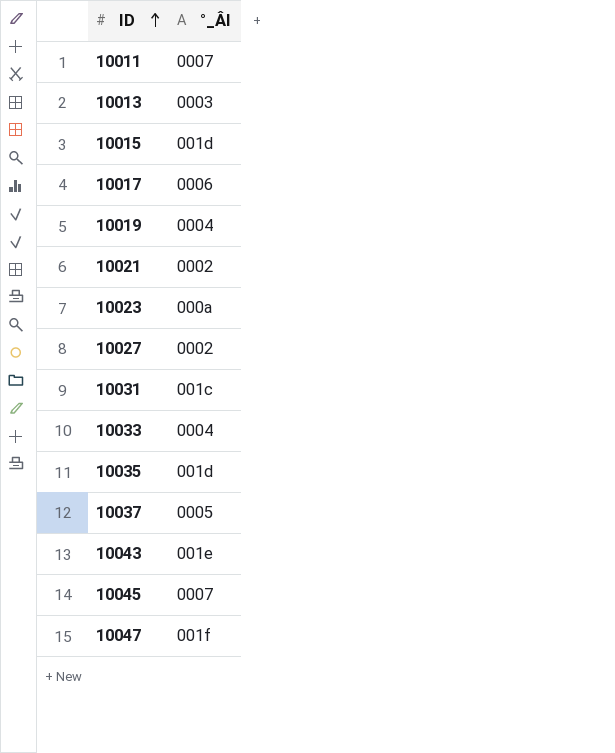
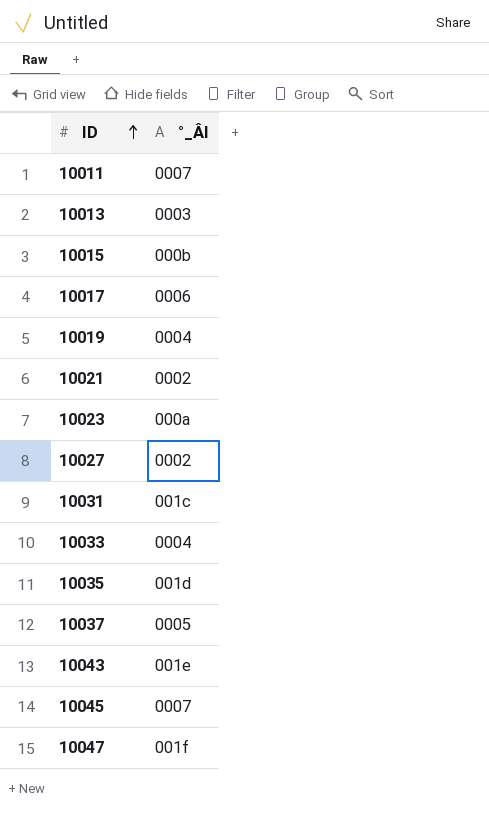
10015 | °_ÂI: 001d -> 000b

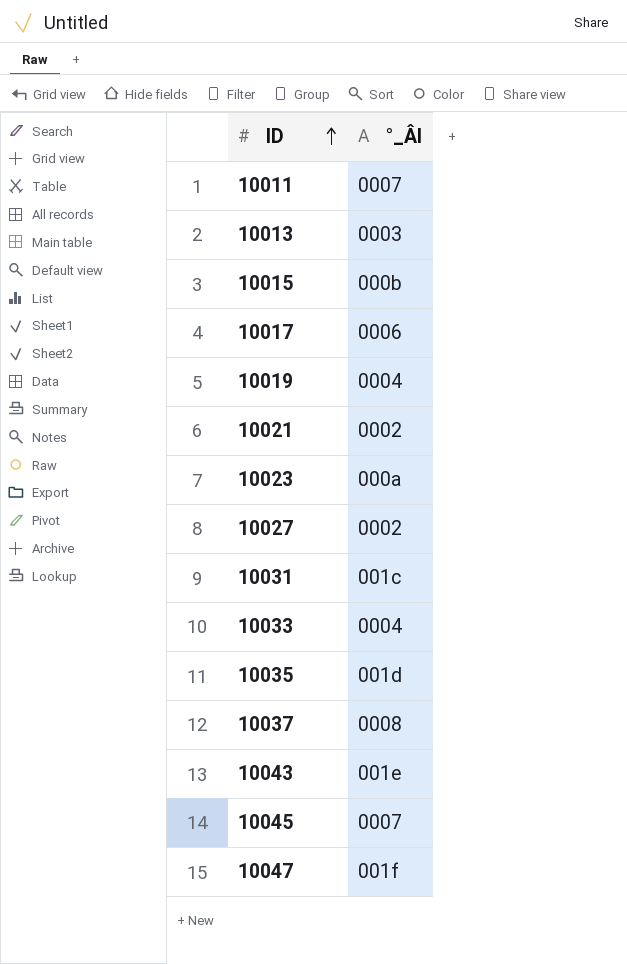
10037 | °_ÂI: 0005 -> 0008

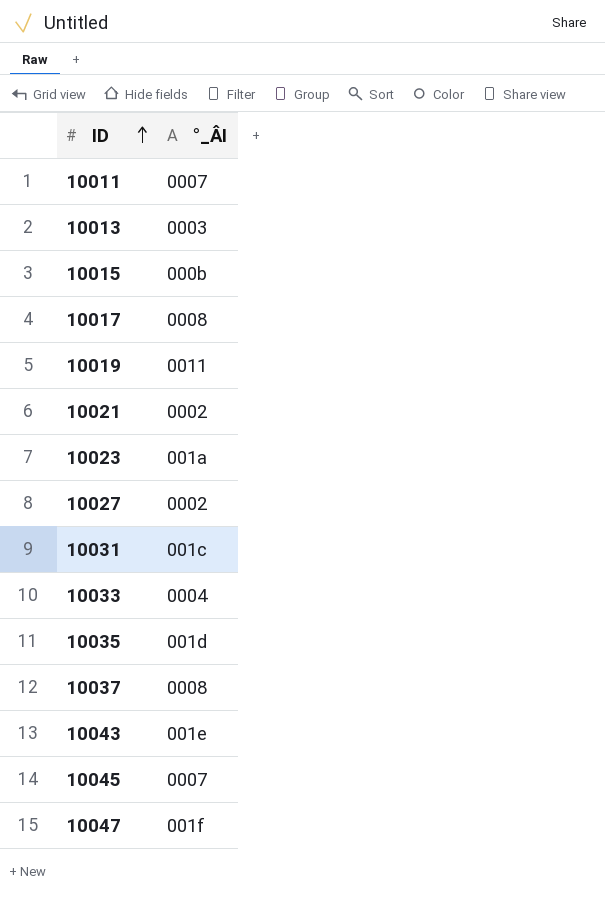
10017 | °_ÂI: 0006 -> 0008
10019 | °_ÂI: 0004 -> 0011
10023 | °_ÂI: 000a -> 001a

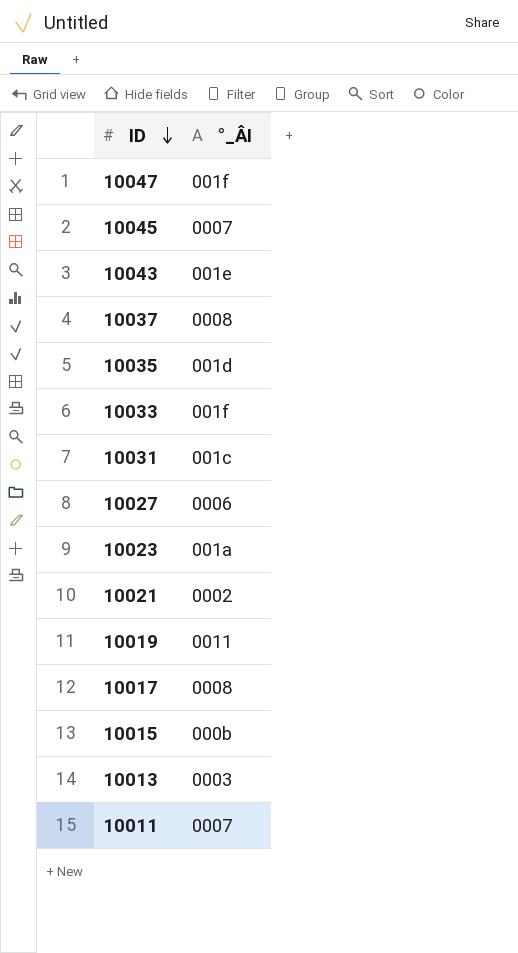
row order: ID ascending -> ID descending
10033 | °_ÂI: 0004 -> 001f
10027 | °_ÂI: 0002 -> 0006

